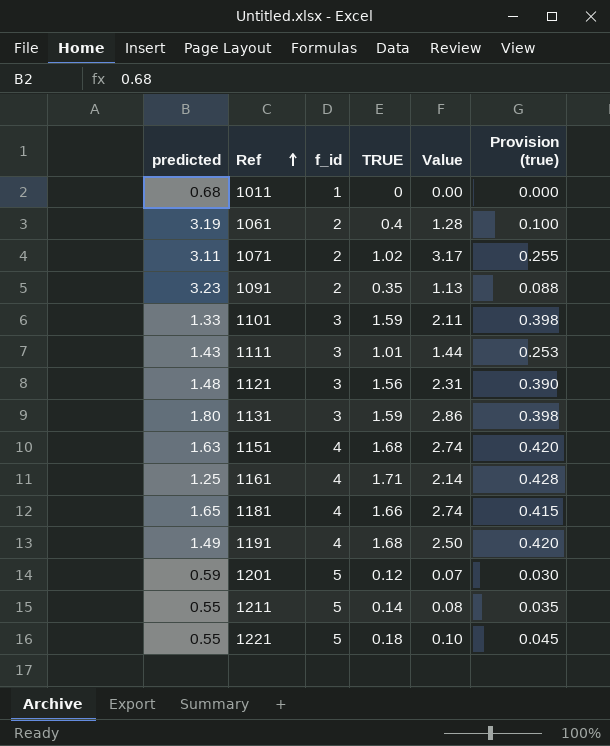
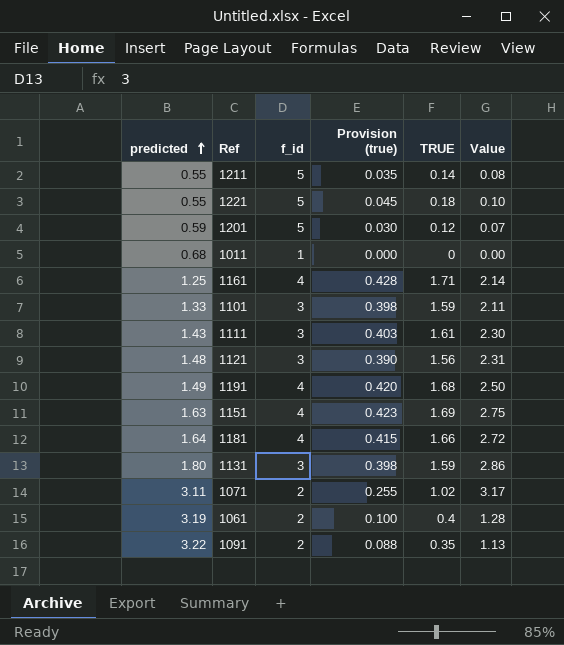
row order: Ref ascending -> predicted ascending
column Provision (true) | position: 6 -> 4
1111 | Provision (true): 0.253 -> 0.403
1111 | TRUE: 1.01 -> 1.61
1111 | Value: 1.44 -> 2.30
1151 | Provision (true): 0.420 -> 0.423
1151 | TRUE: 1.68 -> 1.69
1151 | Value: 2.74 -> 2.75
1181 | predicted: 1.65 -> 1.64
1181 | Value: 2.74 -> 2.72
1091 | predicted: 3.23 -> 3.22

